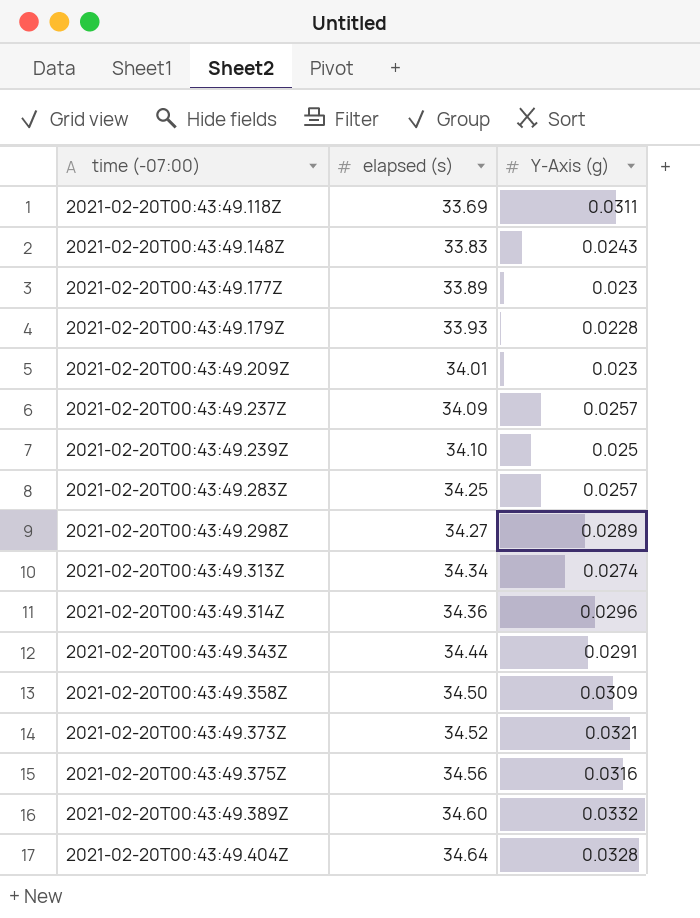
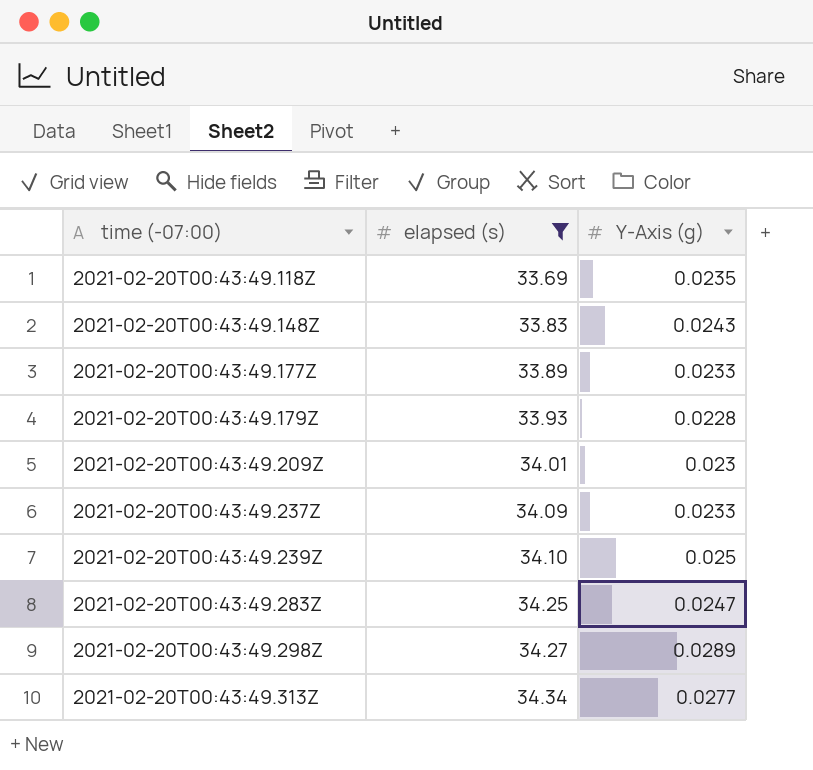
filter: none -> elapsed (s) <= 34.34
2021-02-20T00:43:49.118Z | Y-Axis (g): 0.0311 -> 0.0235
2021-02-20T00:43:49.177Z | Y-Axis (g): 0.023 -> 0.0233
2021-02-20T00:43:49.237Z | Y-Axis (g): 0.0257 -> 0.0233
2021-02-20T00:43:49.283Z | Y-Axis (g): 0.0257 -> 0.0247
2021-02-20T00:43:49.313Z | Y-Axis (g): 0.0274 -> 0.0277

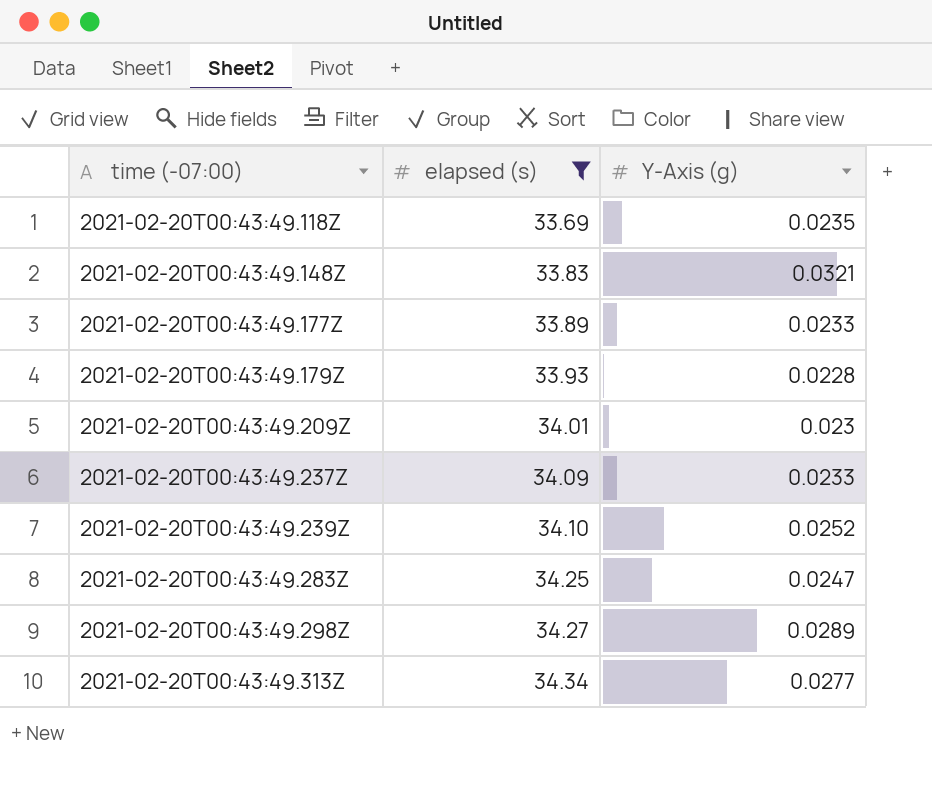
2021-02-20T00:43:49.148Z | Y-Axis (g): 0.0243 -> 0.0321
2021-02-20T00:43:49.239Z | Y-Axis (g): 0.025 -> 0.0252

